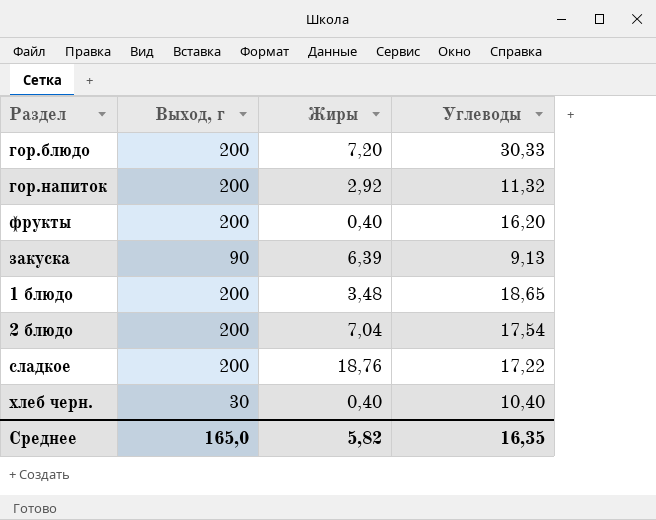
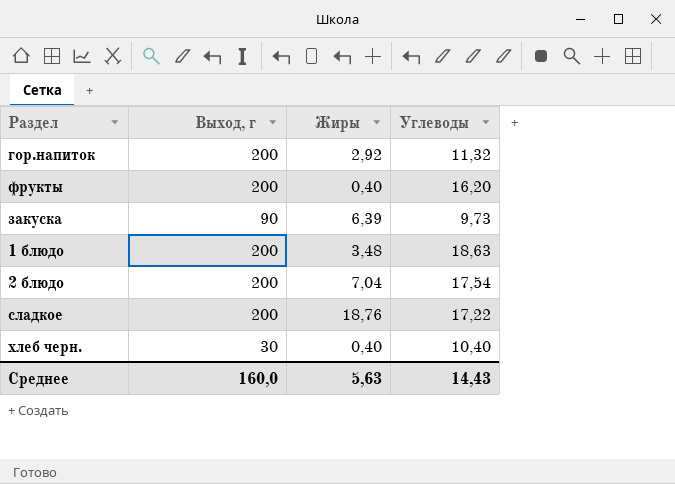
row гор.блюдо: 200 | 7,20 | 30,33 -> none
закуска | Углеводы: 9,13 -> 9,73
1 блюдо | Углеводы: 18,65 -> 18,63
Среднее | Выход, г: 165,0 -> 160,0
Среднее | Жиры: 5,82 -> 5,63
Среднее | Углеводы: 16,35 -> 14,43

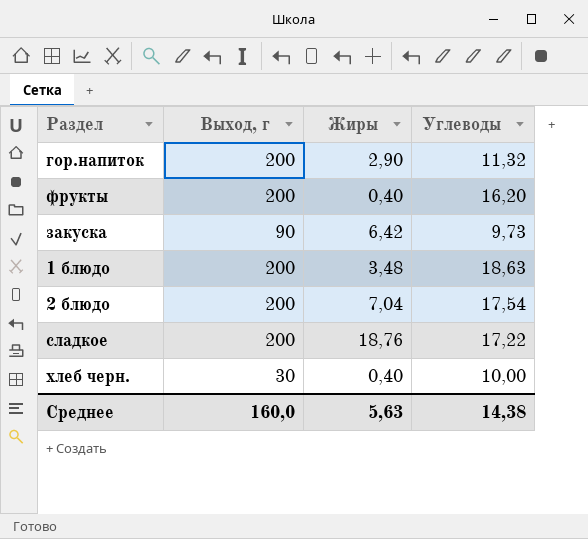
гор.напиток | Жиры: 2,92 -> 2,90
закуска | Жиры: 6,39 -> 6,42
хлеб черн. | Углеводы: 10,40 -> 10,00
Среднее | Углеводы: 14,43 -> 14,38

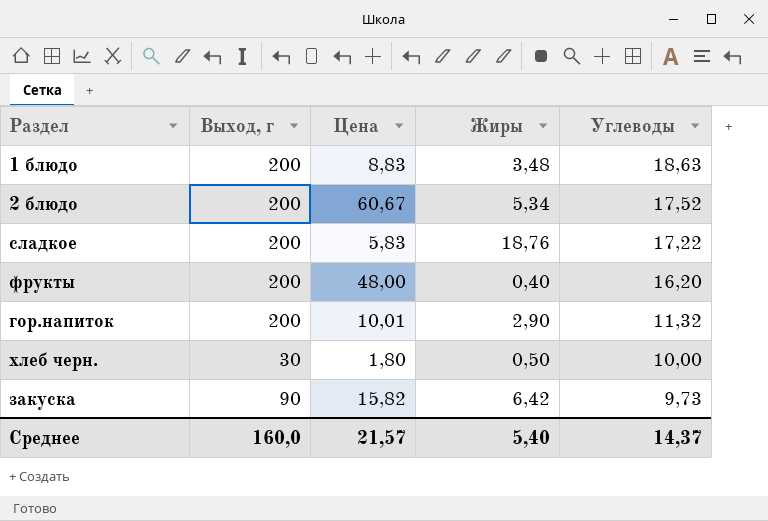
row order: none -> Углеводы descending
column Цена | position: none -> 3
2 блюдо | Жиры: 7,04 -> 5,34
2 блюдо | Углеводы: 17,54 -> 17,52
хлеб черн. | Жиры: 0,40 -> 0,50
Среднее | Жиры: 5,63 -> 5,40
Среднее | Углеводы: 14,38 -> 14,37

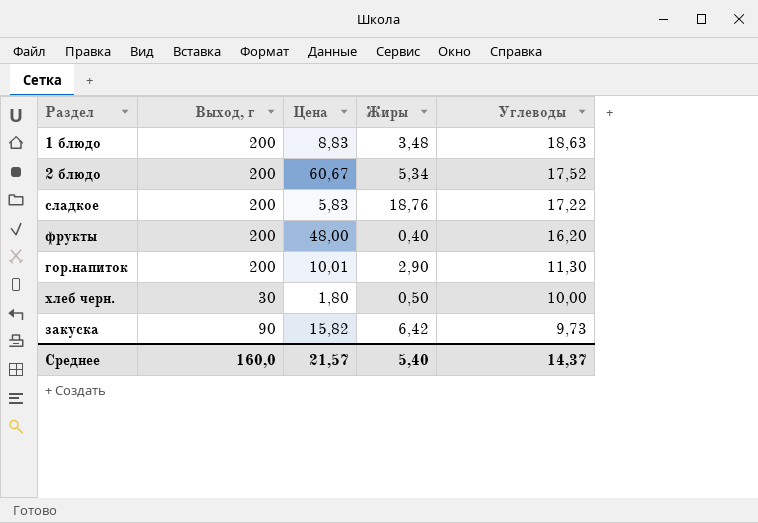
гор.напиток | Углеводы: 11,32 -> 11,30

